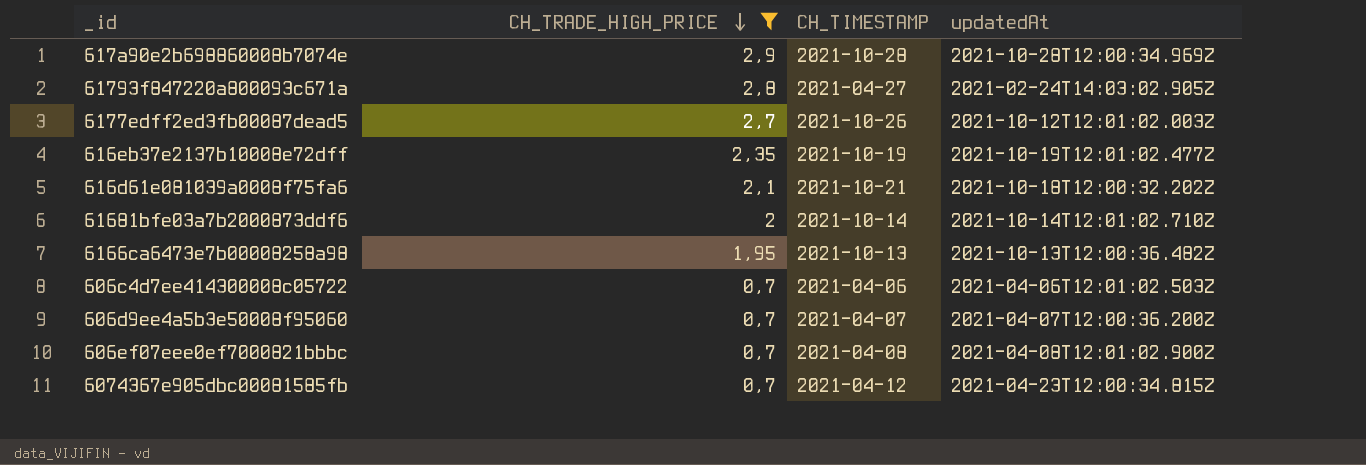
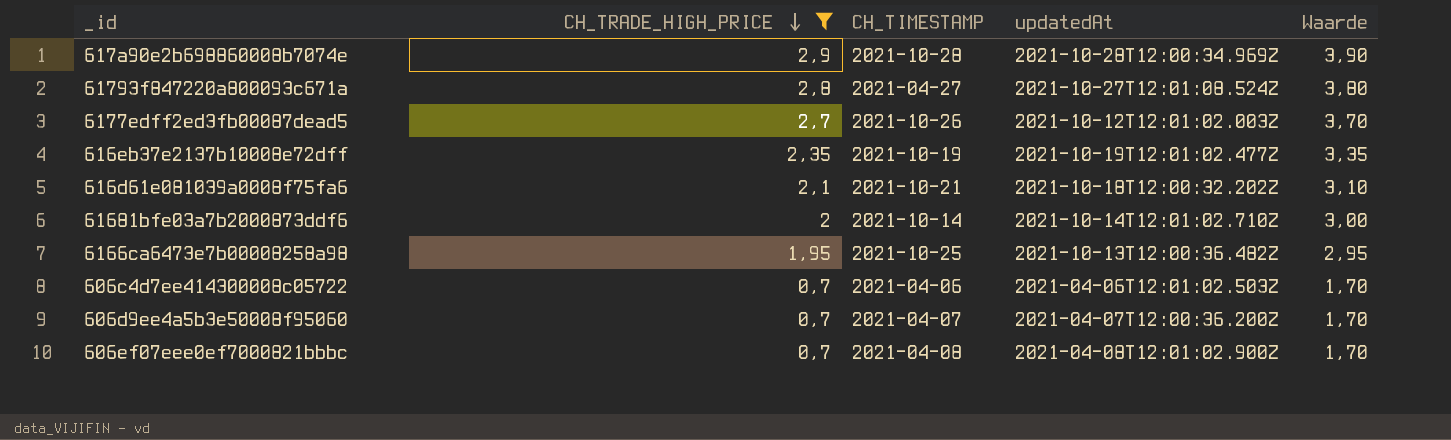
column Waarde | formula: none -> [CH_TRADE_HIGH_PRICE] + 1
row 6074367e905dbc00081585fb: 0,7 | 2021-04-12 | 2021-04-23T12:00:34.815Z -> none
61793f847220a800093c671a | updatedAt: 2021-02-24T14:03:02.905Z -> 2021-10-27T12:01:08.524Z
6166ca6473e7b00008258a98 | CH_TIMESTAMP: 2021-10-13 -> 2021-10-25

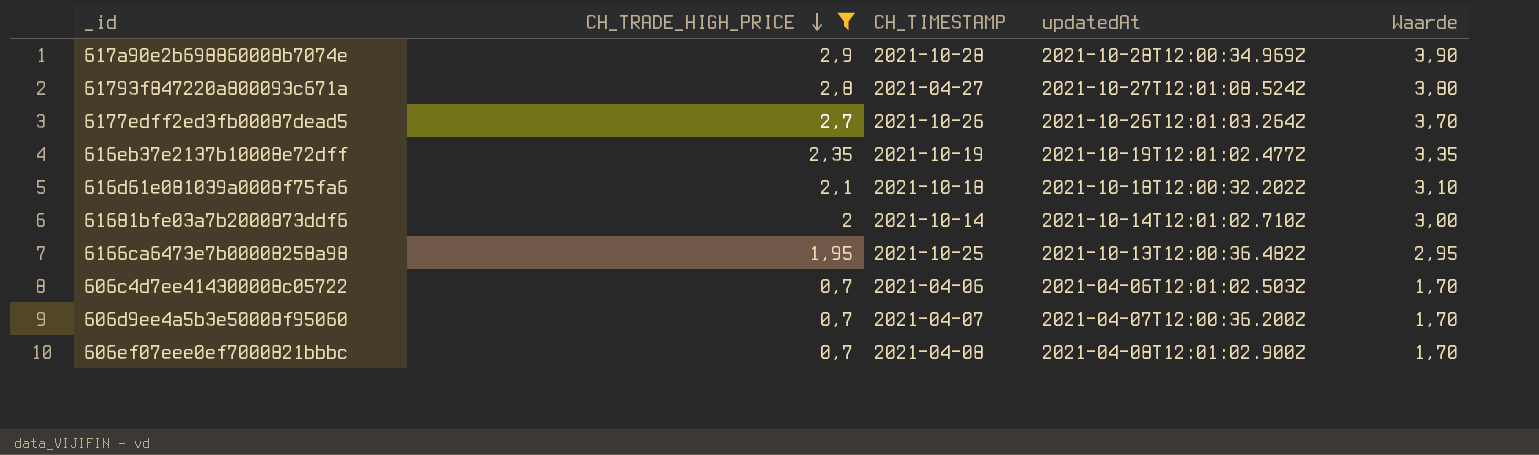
6177edff2ed3fb00087dead5 | updatedAt: 2021-10-12T12:01:02.003Z -> 2021-10-26T12:01:03.264Z
616d61e081039a0008f75fa6 | CH_TIMESTAMP: 2021-10-21 -> 2021-10-18

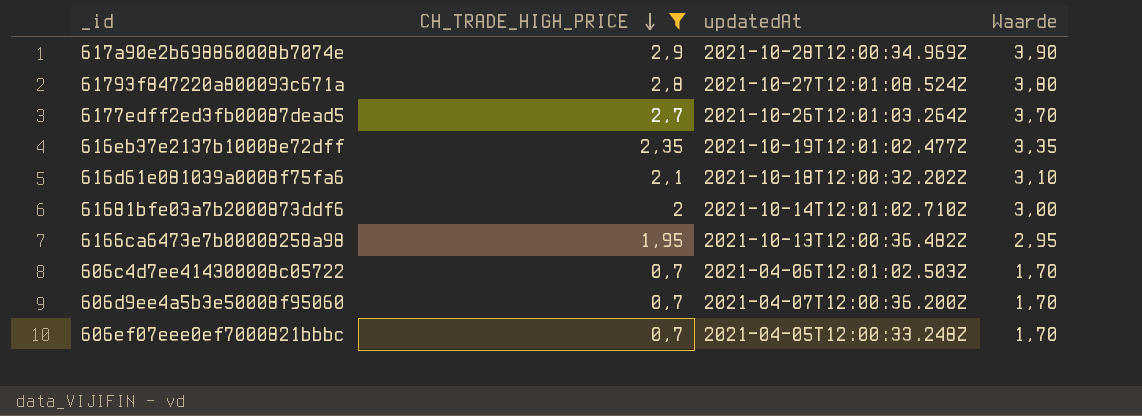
column CH_TIMESTAMP | position: 3 -> none
606ef07eee0ef7000821bbbc | updatedAt: 2021-04-08T12:01:02.900Z -> 2021-04-05T12:00:33.248Z

